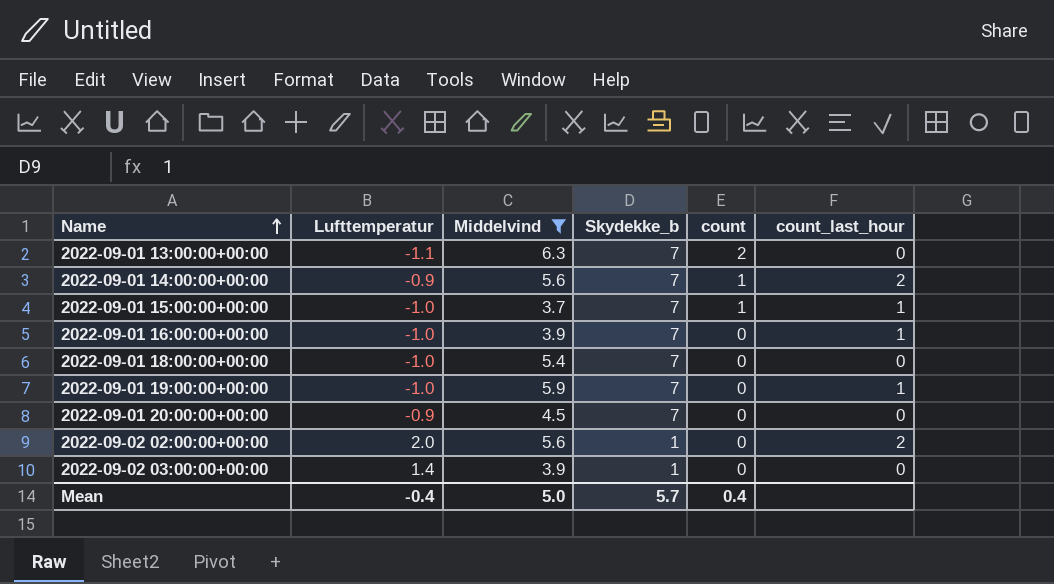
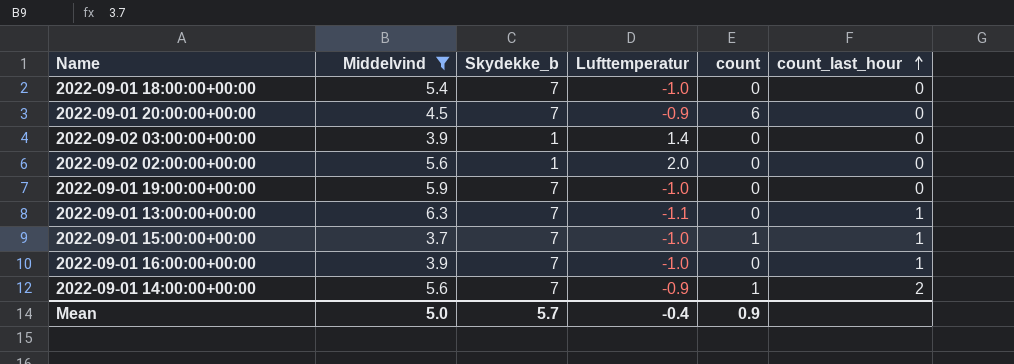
row order: Name ascending -> count_last_hour ascending
column Lufttemperatur | position: 2 -> 4
2022-09-01 20:00:00+00:00 | count: 0 -> 6
2022-09-02 02:00:00+00:00 | count_last_hour: 2 -> 0
2022-09-01 19:00:00+00:00 | count_last_hour: 1 -> 0
2022-09-01 13:00:00+00:00 | count: 2 -> 0
2022-09-01 13:00:00+00:00 | count_last_hour: 0 -> 1
Mean | count: 0.4 -> 0.9

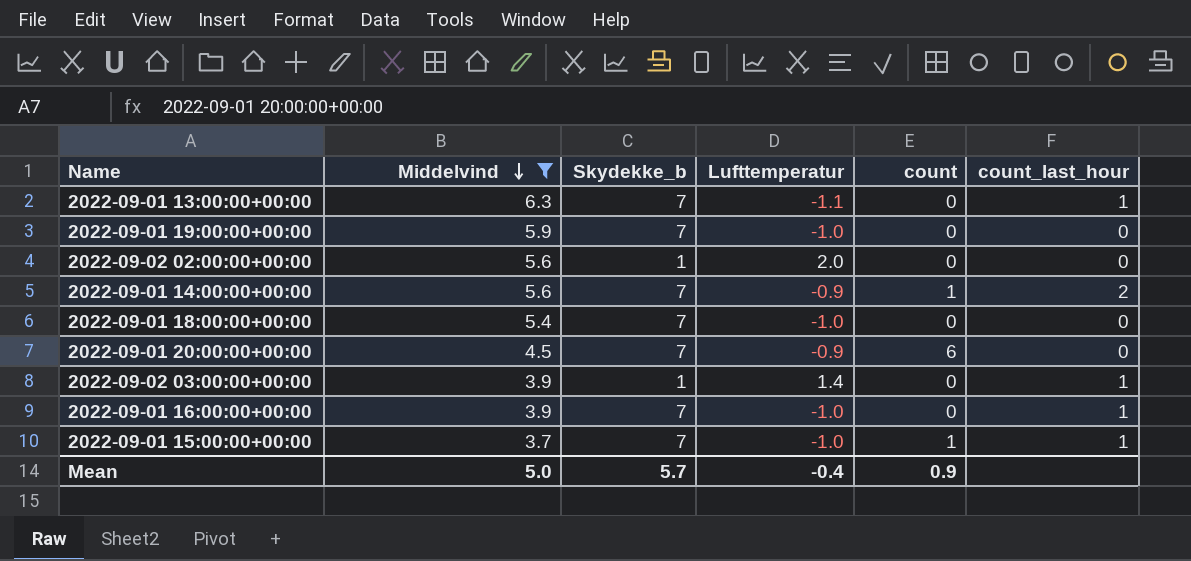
row order: count_last_hour ascending -> Middelvind descending
2022-09-02 03:00:00+00:00 | count_last_hour: 0 -> 1

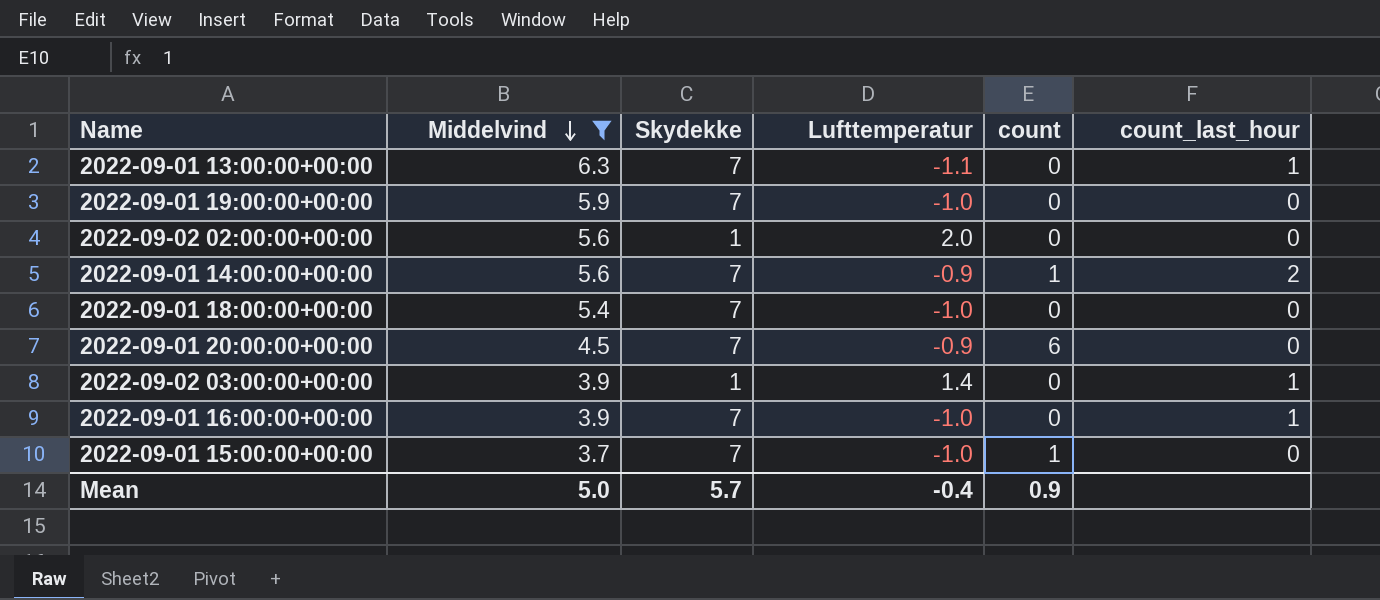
column name: Skydekke_b -> Skydekke
2022-09-01 15:00:00+00:00 | count_last_hour: 1 -> 0

